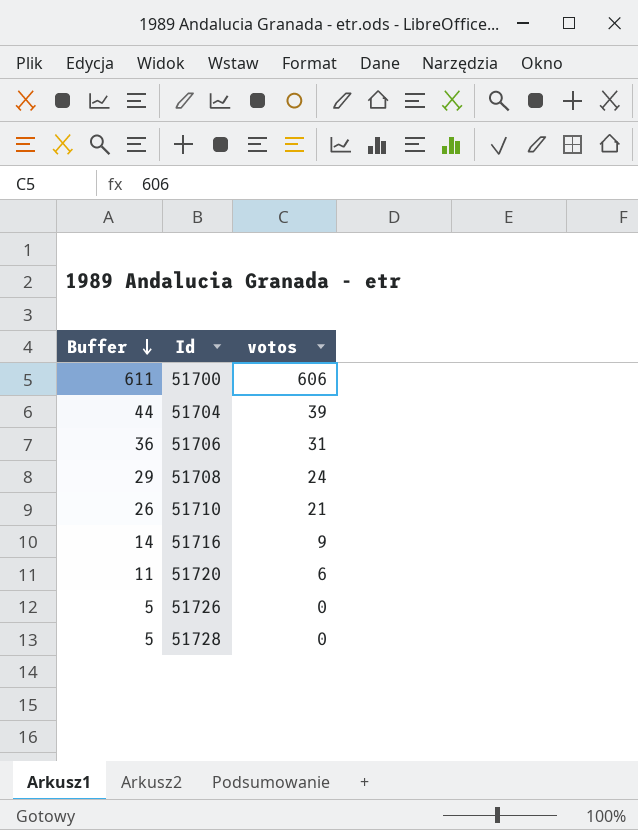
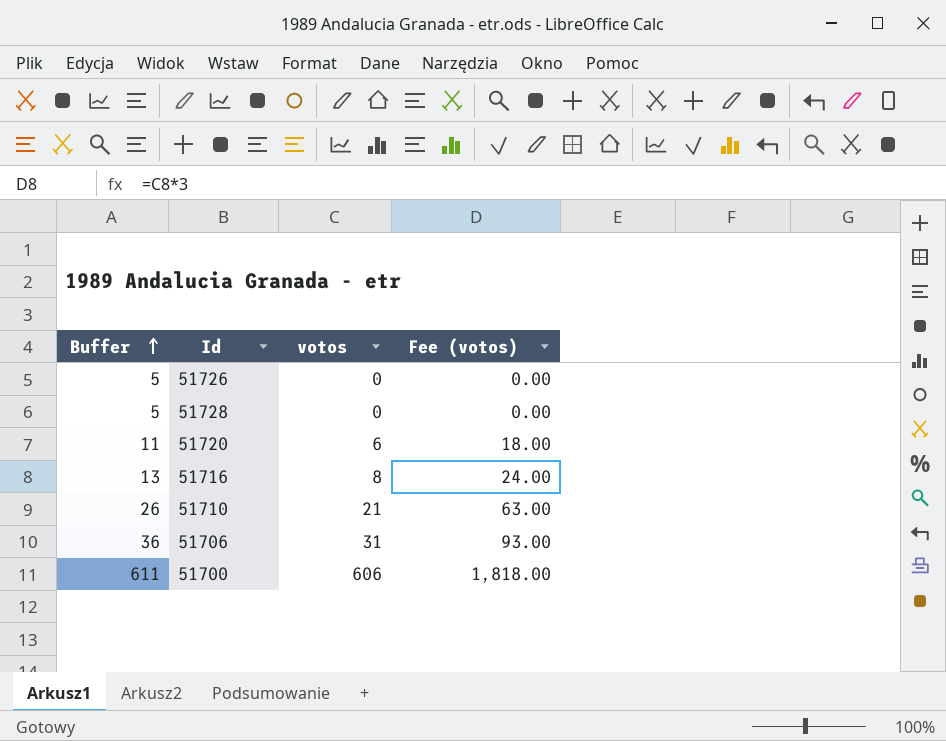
row order: Buffer descending -> Buffer ascending
column Fee (votos) | formula: none -> [votos] * 3
row 51704: 44 | 39 -> none
row 51708: 29 | 24 -> none
51716 | Buffer: 14 -> 13
51716 | votos: 9 -> 8

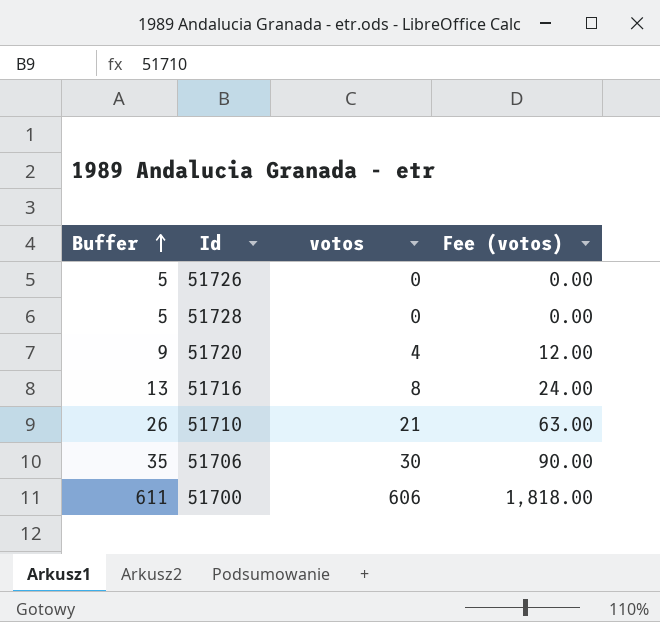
51720 | Buffer: 11 -> 9
51720 | votos: 6 -> 4
51720 | Fee (votos): 18.00 -> 12.00
51706 | Buffer: 36 -> 35
51706 | votos: 31 -> 30
51706 | Fee (votos): 93.00 -> 90.00

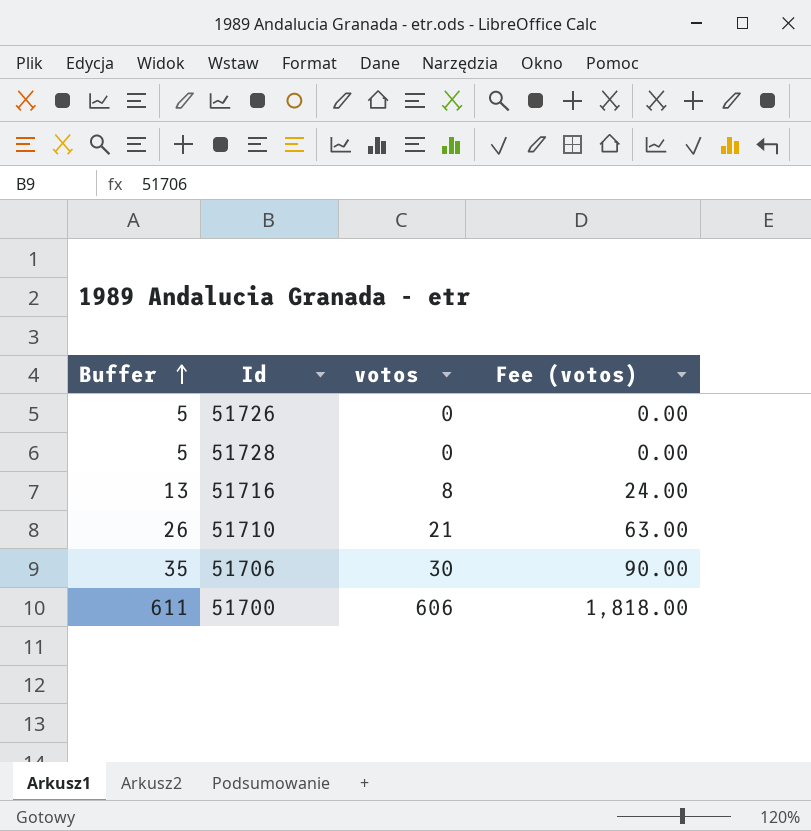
row 51720: 9 | 4 | 12.00 -> none

